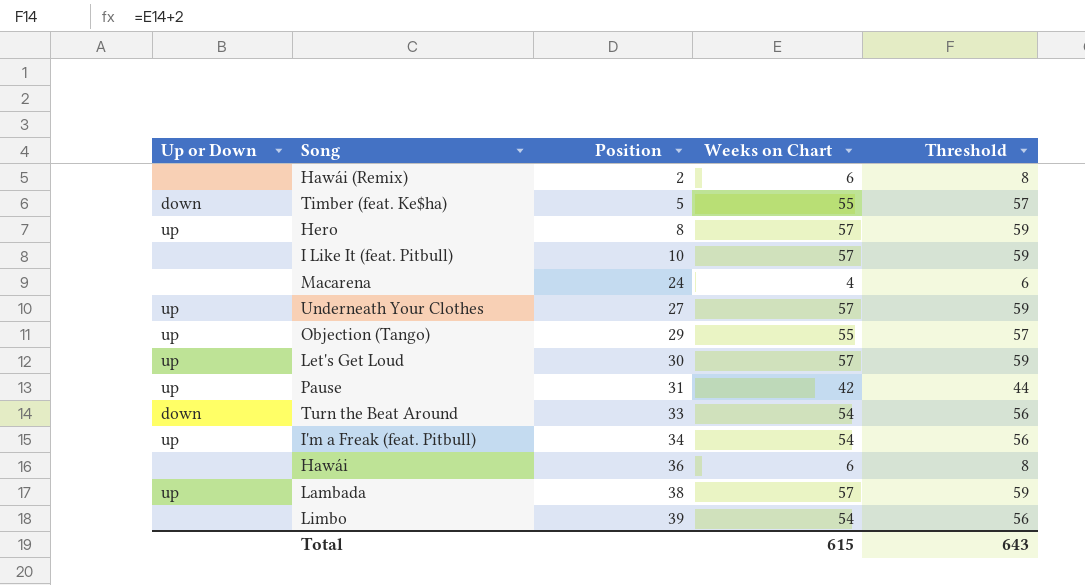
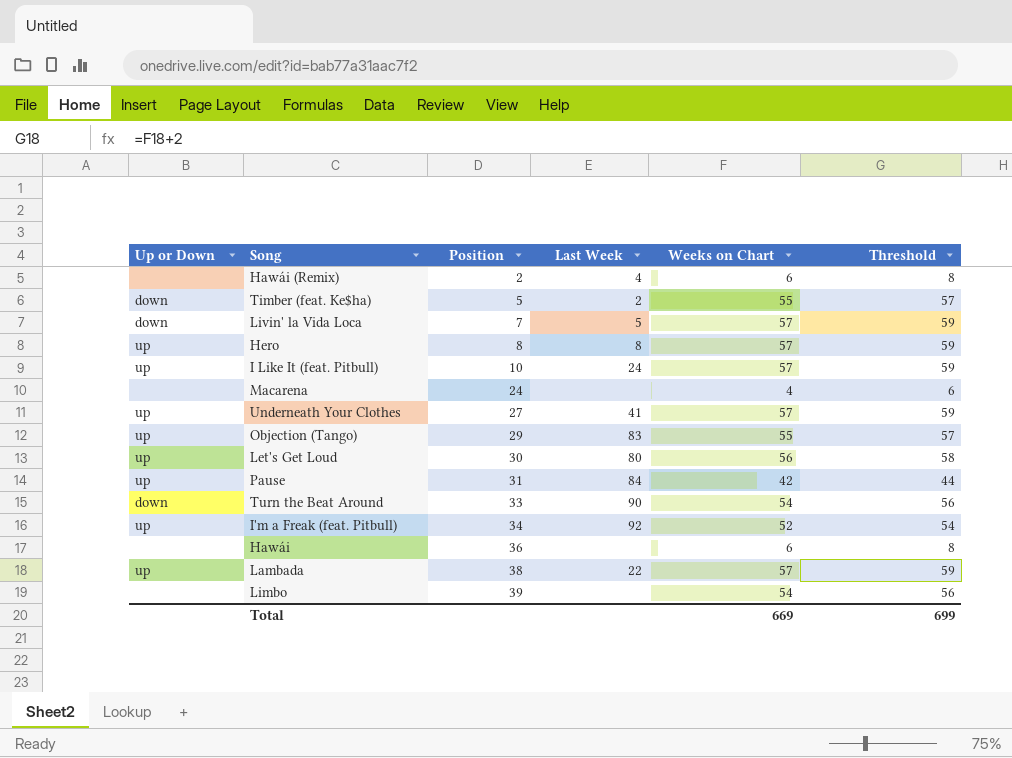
column Last Week | position: none -> 4
row Livin' la Vida Loca: none -> down | 7 | 5 | 57 | 59
I Like It (feat. Pitbull) | Up or Down: none -> up
Let's Get Loud | Weeks on Chart: 57 -> 56
Let's Get Loud | Threshold: 59 -> 58
I'm a Freak (feat. Pitbull) | Weeks on Chart: 54 -> 52
I'm a Freak (feat. Pitbull) | Threshold: 56 -> 54
Total | Weeks on Chart: 615 -> 669
Total | Threshold: 643 -> 699

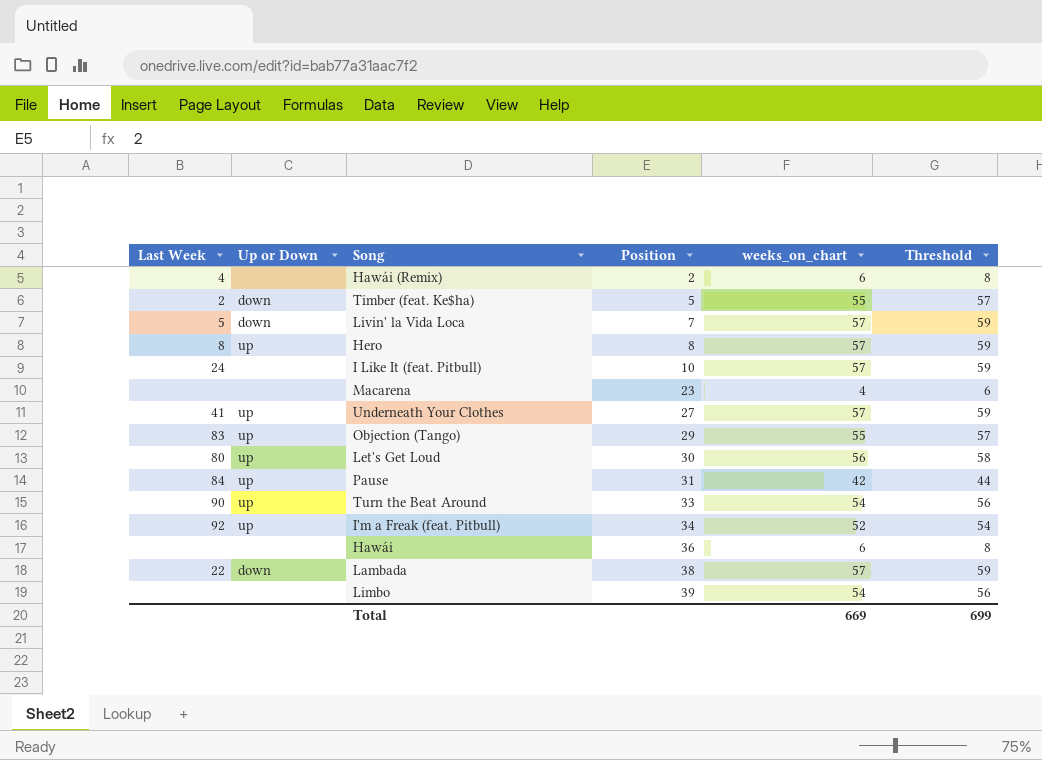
column Last Week | position: 4 -> 1
column name: Weeks on Chart -> weeks_on_chart
I Like It (feat. Pitbull) | Up or Down: up -> none
Macarena | Position: 24 -> 23
Turn the Beat Around | Up or Down: down -> up
Lambada | Up or Down: up -> down

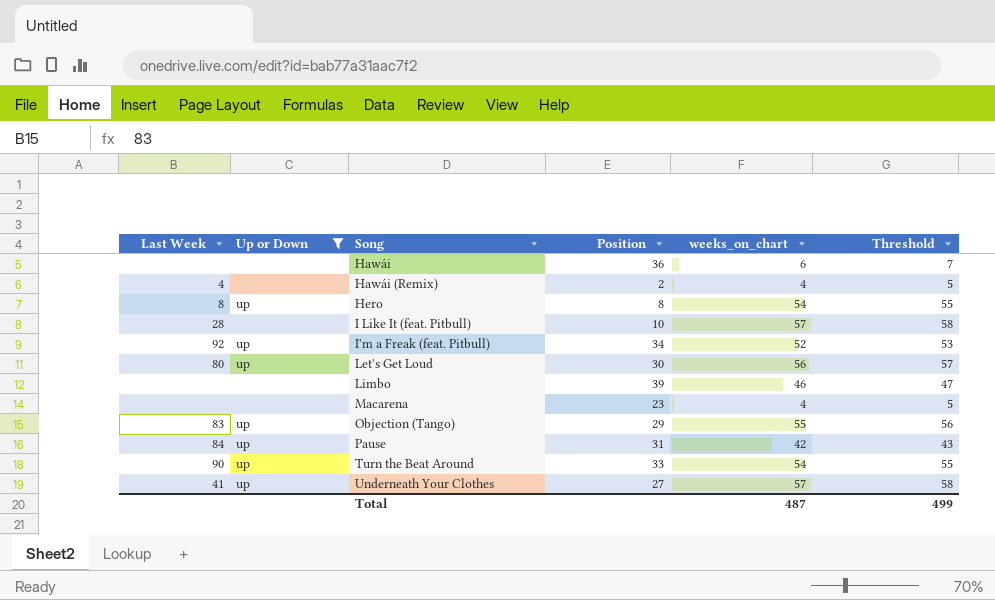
filter: none -> Up or Down != down
row order: Position ascending -> Song ascending
column Threshold | formula: [weeks_on_chart] + 2 -> [weeks_on_chart] + 1
Hawái (Remix) | weeks_on_chart: 6 -> 4
Hero | weeks_on_chart: 57 -> 54
I Like It (feat. Pitbull) | Last Week: 24 -> 28
Limbo | weeks_on_chart: 54 -> 46
Total | weeks_on_chart: 669 -> 487
Total | Threshold: 699 -> 499

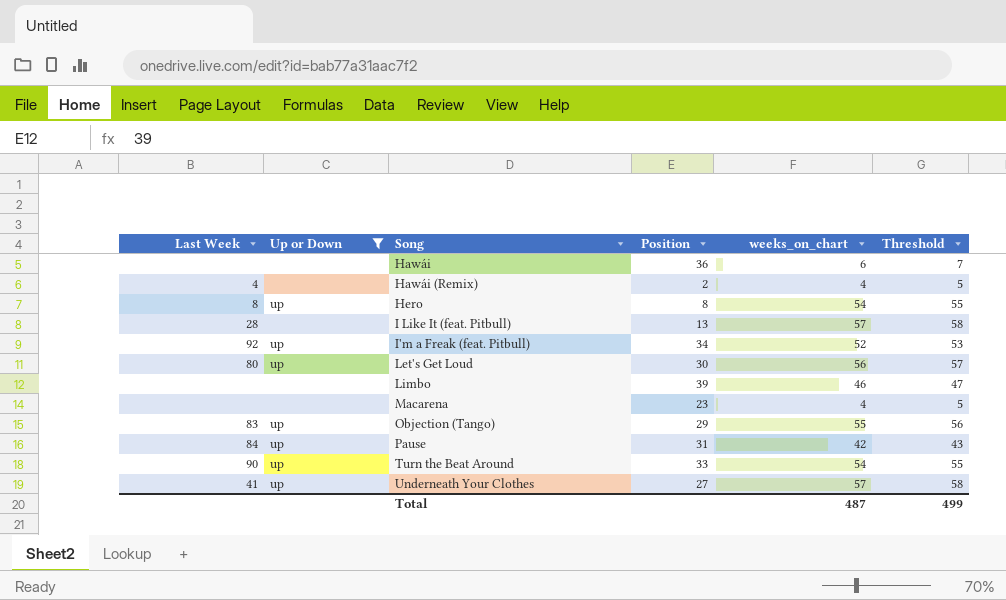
I Like It (feat. Pitbull) | Position: 10 -> 13

